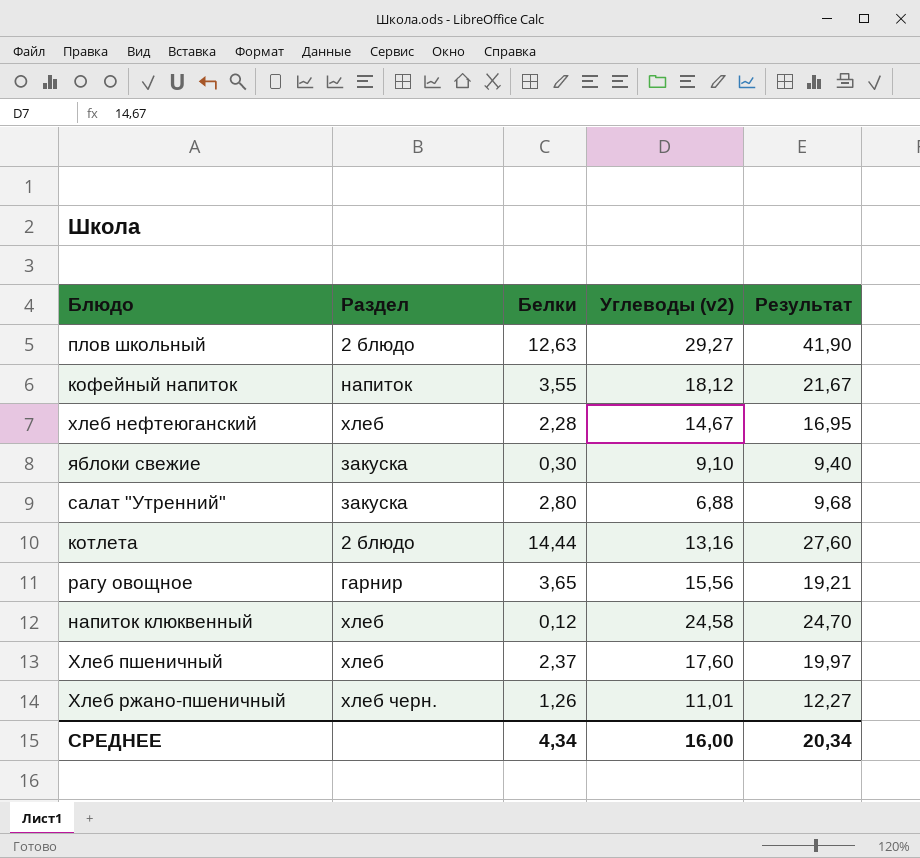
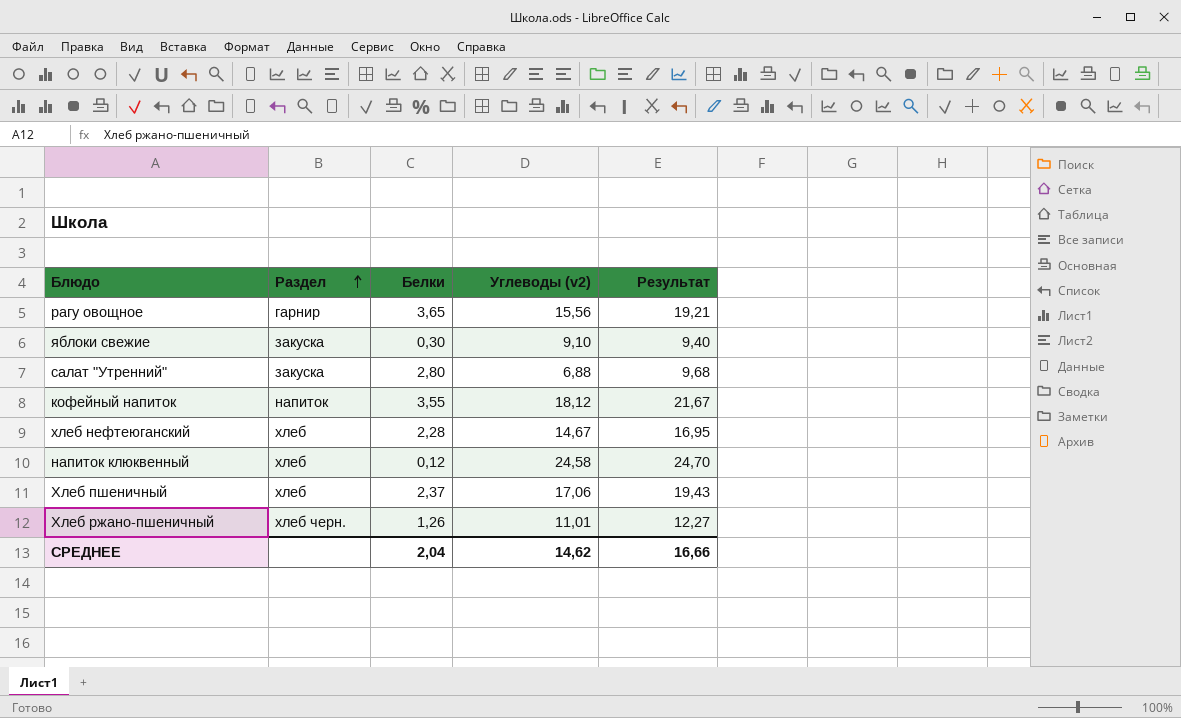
row order: none -> Раздел ascending
row плов школьный: 2 блюдо | 12,63 | 29,27 | 41,90 -> none
row котлета: 2 блюдо | 14,44 | 13,16 | 27,60 -> none
Хлеб пшеничный | Углеводы (v2): 17,60 -> 17,06
Хлеб пшеничный | Результат: 19,97 -> 19,43
СРЕДНЕЕ | Белки: 4,34 -> 2,04
СРЕДНЕЕ | Углеводы (v2): 16,00 -> 14,62
СРЕДНЕЕ | Результат: 20,34 -> 16,66

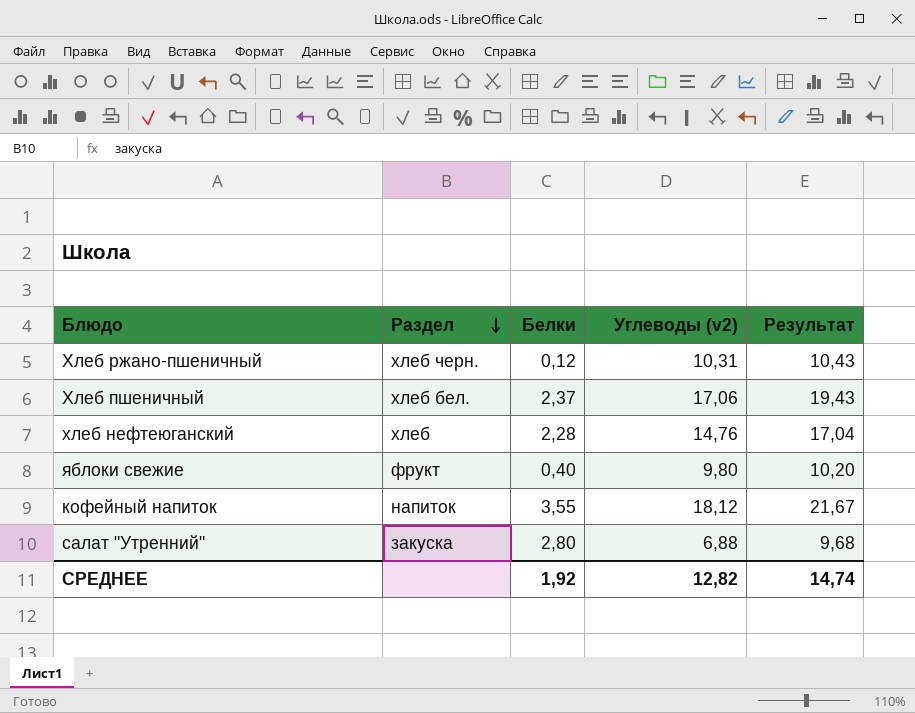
row order: Раздел ascending -> Раздел descending
row рагу овощное: гарнир | 3,65 | 15,56 | 19,21 -> none
row напиток клюквенный: хлеб | 0,12 | 24,58 | 24,70 -> none
Хлеб ржано-пшеничный | Белки: 1,26 -> 0,12
Хлеб ржано-пшеничный | Углеводы (v2): 11,01 -> 10,31
Хлеб ржано-пшеничный | Результат: 12,27 -> 10,43
Хлеб пшеничный | Раздел: хлеб -> хлеб бел.
хлеб нефтеюганский | Углеводы (v2): 14,67 -> 14,76
хлеб нефтеюганский | Результат: 16,95 -> 17,04
яблоки свежие | Раздел: закуска -> фрукт
яблоки свежие | Белки: 0,30 -> 0,40
яблоки свежие | Углеводы (v2): 9,10 -> 9,80
яблоки свежие | Результат: 9,40 -> 10,20
СРЕДНЕЕ | Белки: 2,04 -> 1,92
СРЕДНЕЕ | Углеводы (v2): 14,62 -> 12,82
СРЕДНЕЕ | Результат: 16,66 -> 14,74

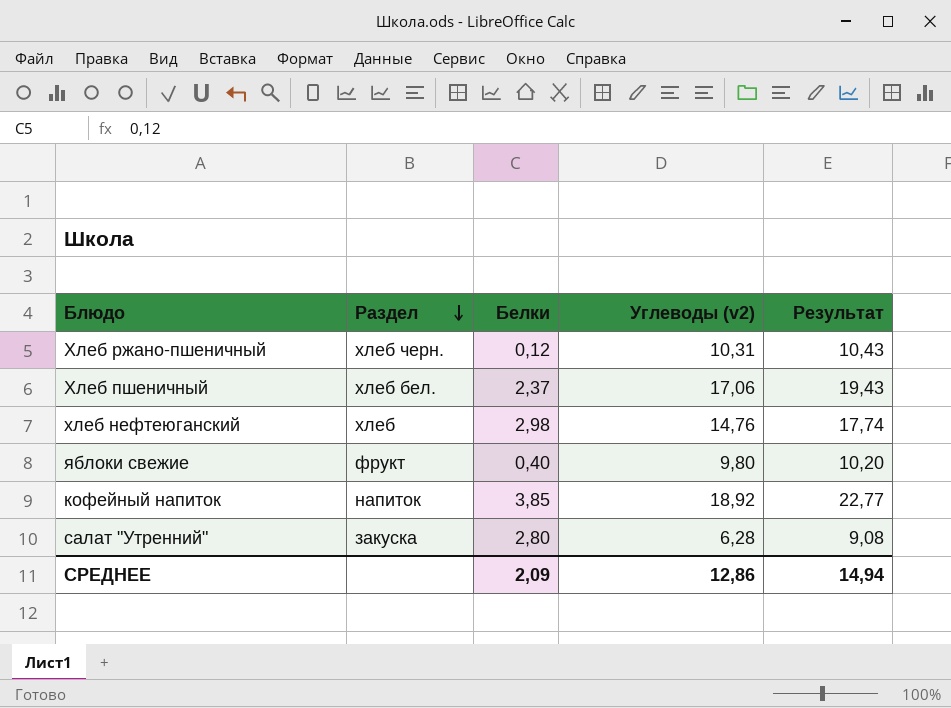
хлеб нефтеюганский | Белки: 2,28 -> 2,98
хлеб нефтеюганский | Результат: 17,04 -> 17,74
кофейный напиток | Белки: 3,55 -> 3,85
кофейный напиток | Углеводы (v2): 18,12 -> 18,92
кофейный напиток | Результат: 21,67 -> 22,77
салат "Утренний" | Углеводы (v2): 6,88 -> 6,28
салат "Утренний" | Результат: 9,68 -> 9,08
СРЕДНЕЕ | Белки: 1,92 -> 2,09
СРЕДНЕЕ | Углеводы (v2): 12,82 -> 12,86
СРЕДНЕЕ | Результат: 14,74 -> 14,94

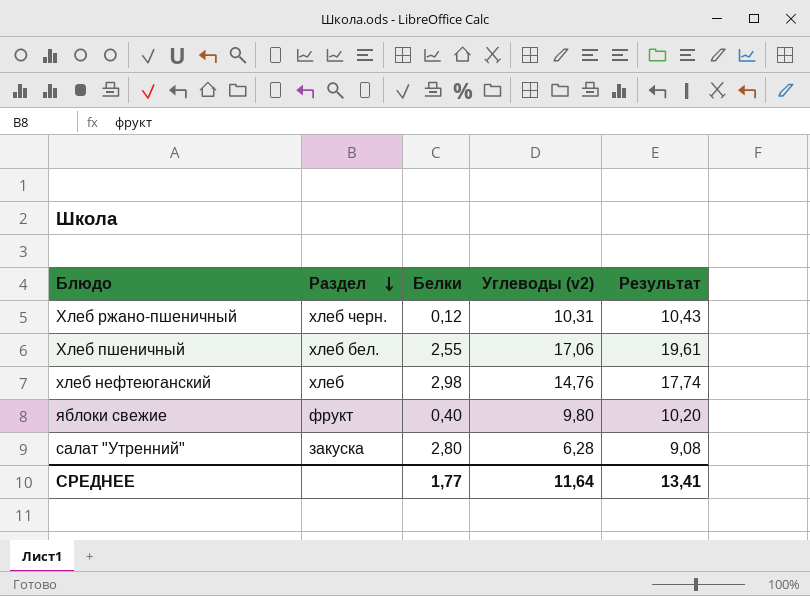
row кофейный напиток: напиток | 3,85 | 18,92 | 22,77 -> none
Хлеб пшеничный | Белки: 2,37 -> 2,55
Хлеб пшеничный | Результат: 19,43 -> 19,61
СРЕДНЕЕ | Белки: 2,09 -> 1,77
СРЕДНЕЕ | Углеводы (v2): 12,86 -> 11,64
СРЕДНЕЕ | Результат: 14,94 -> 13,41

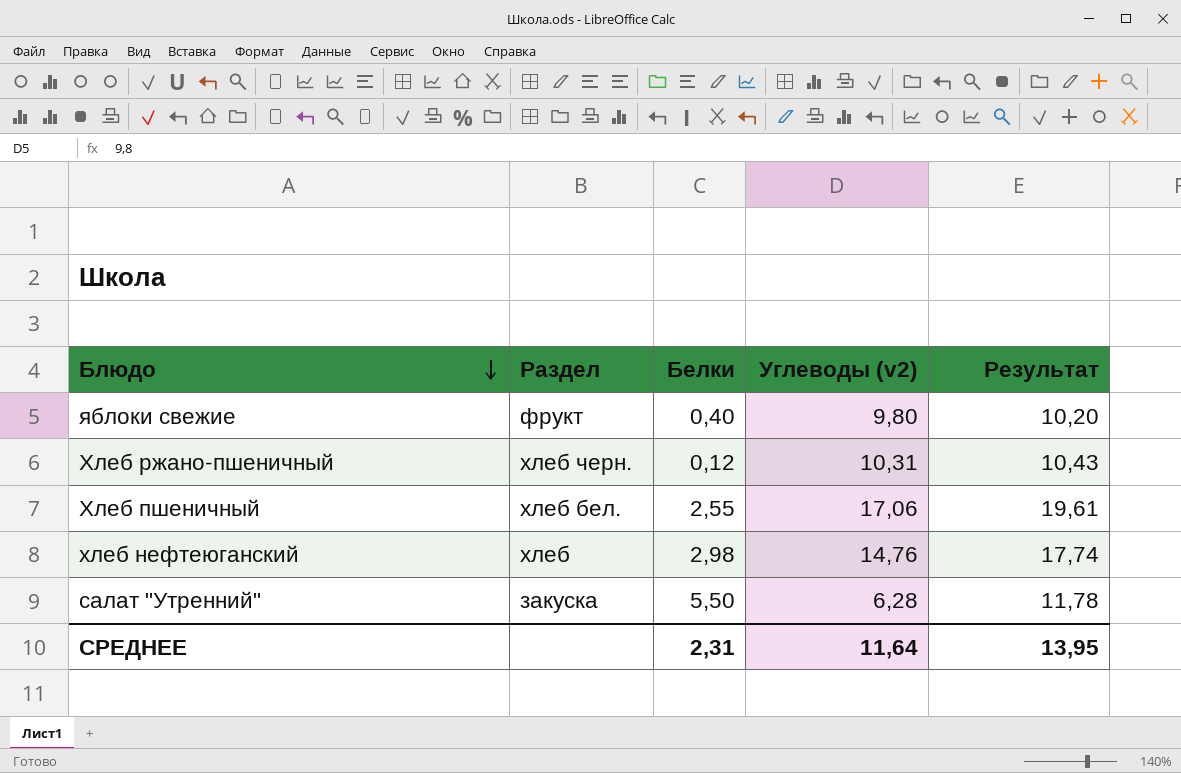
row order: Раздел descending -> Блюдо descending
салат "Утренний" | Белки: 2,80 -> 5,50
салат "Утренний" | Результат: 9,08 -> 11,78
СРЕДНЕЕ | Белки: 1,77 -> 2,31
СРЕДНЕЕ | Результат: 13,41 -> 13,95

